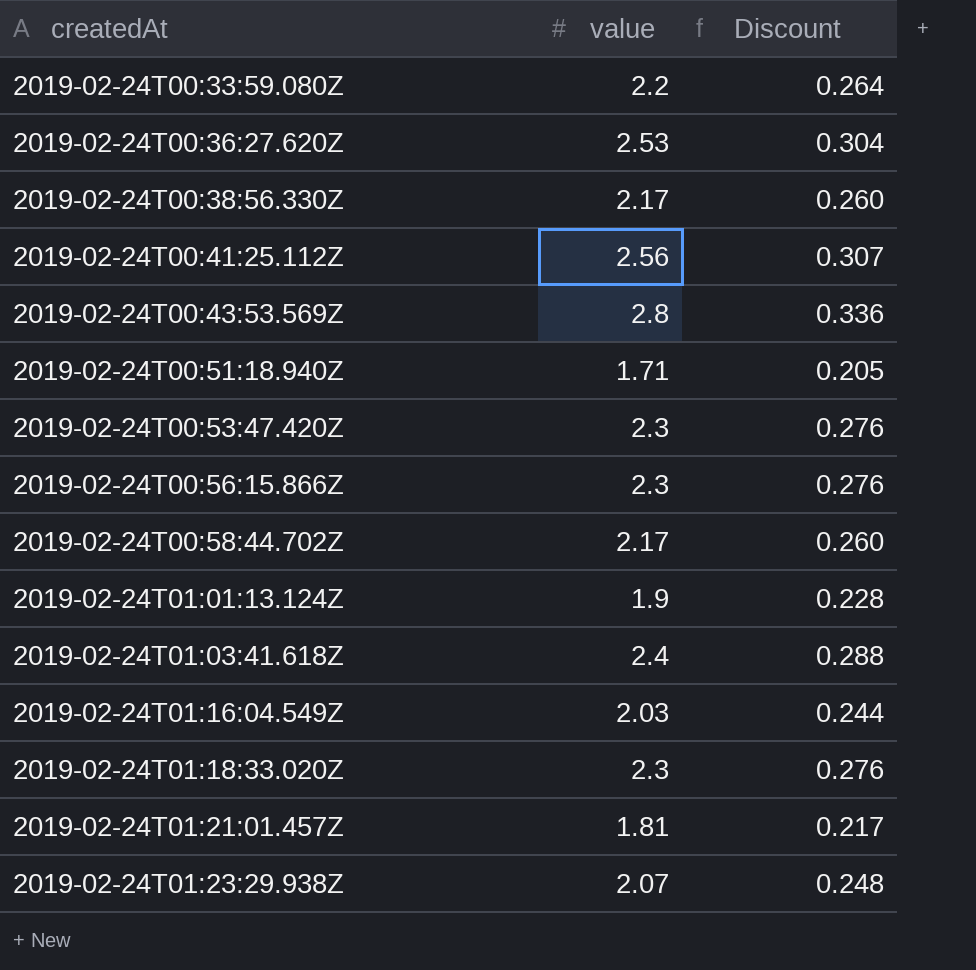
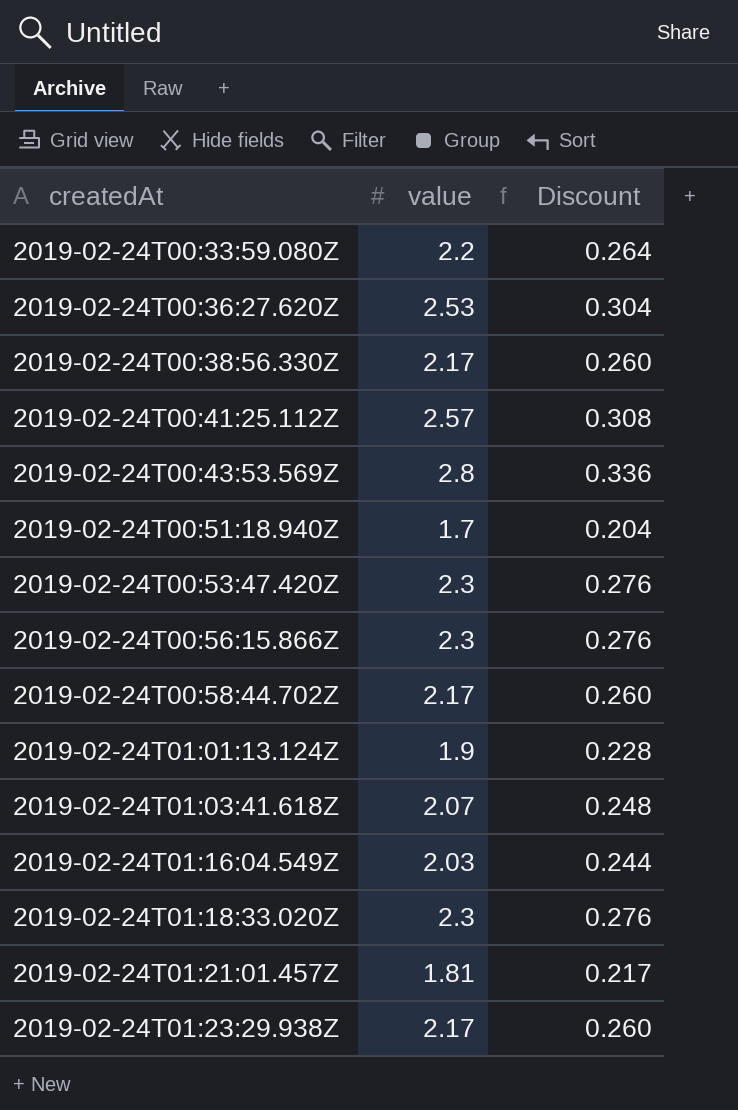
2019-02-24T00:41:25.112Z | value: 2.56 -> 2.57
2019-02-24T00:41:25.112Z | Discount: 0.307 -> 0.308
2019-02-24T00:51:18.940Z | value: 1.71 -> 1.7
2019-02-24T00:51:18.940Z | Discount: 0.205 -> 0.204
2019-02-24T01:03:41.618Z | value: 2.4 -> 2.07
2019-02-24T01:03:41.618Z | Discount: 0.288 -> 0.248
2019-02-24T01:23:29.938Z | value: 2.07 -> 2.17
2019-02-24T01:23:29.938Z | Discount: 0.248 -> 0.260

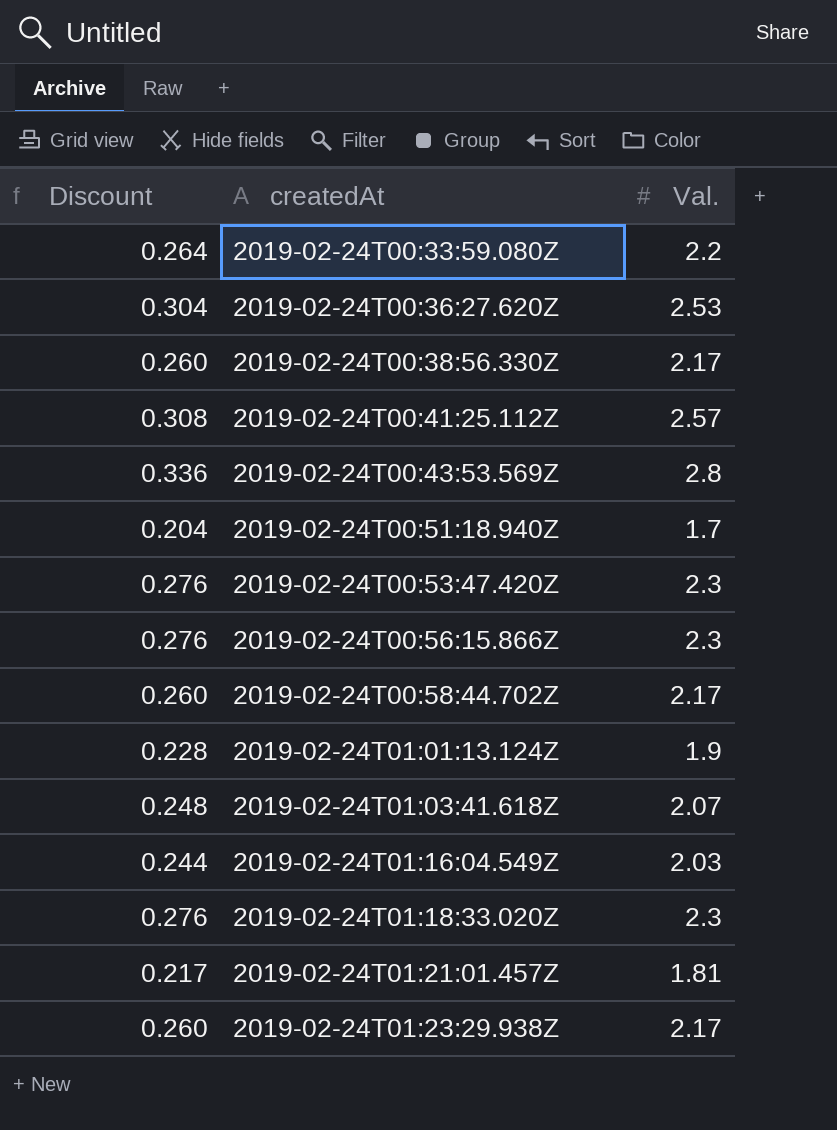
column Discount | position: 3 -> 1
column name: value -> Val.

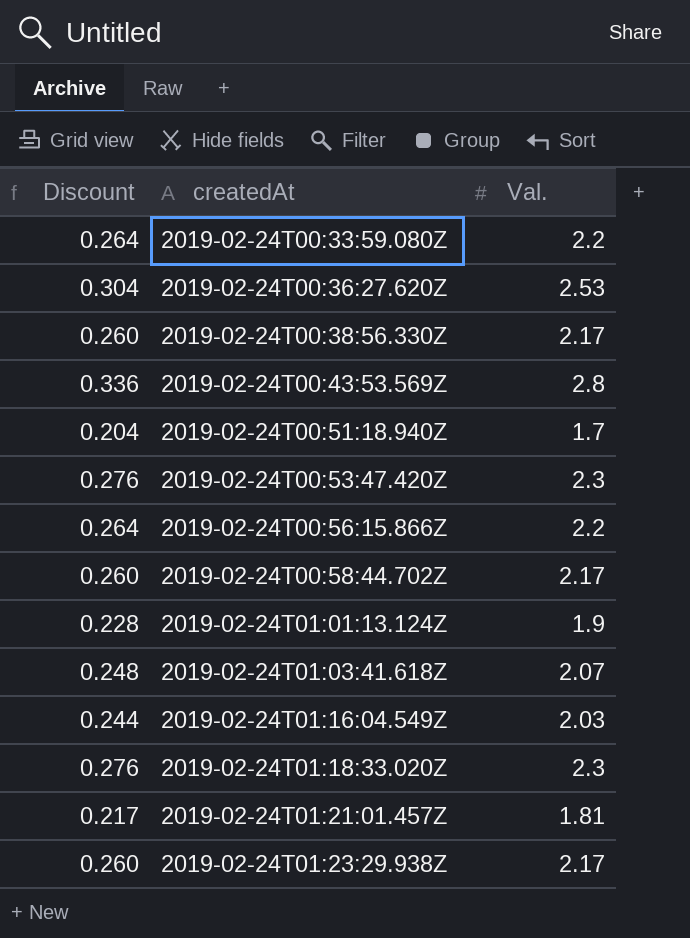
row 2019-02-24T00:41:25.112Z: 0.308 | 2.57 -> none
2019-02-24T00:56:15.866Z | Discount: 0.276 -> 0.264
2019-02-24T00:56:15.866Z | Val.: 2.3 -> 2.2

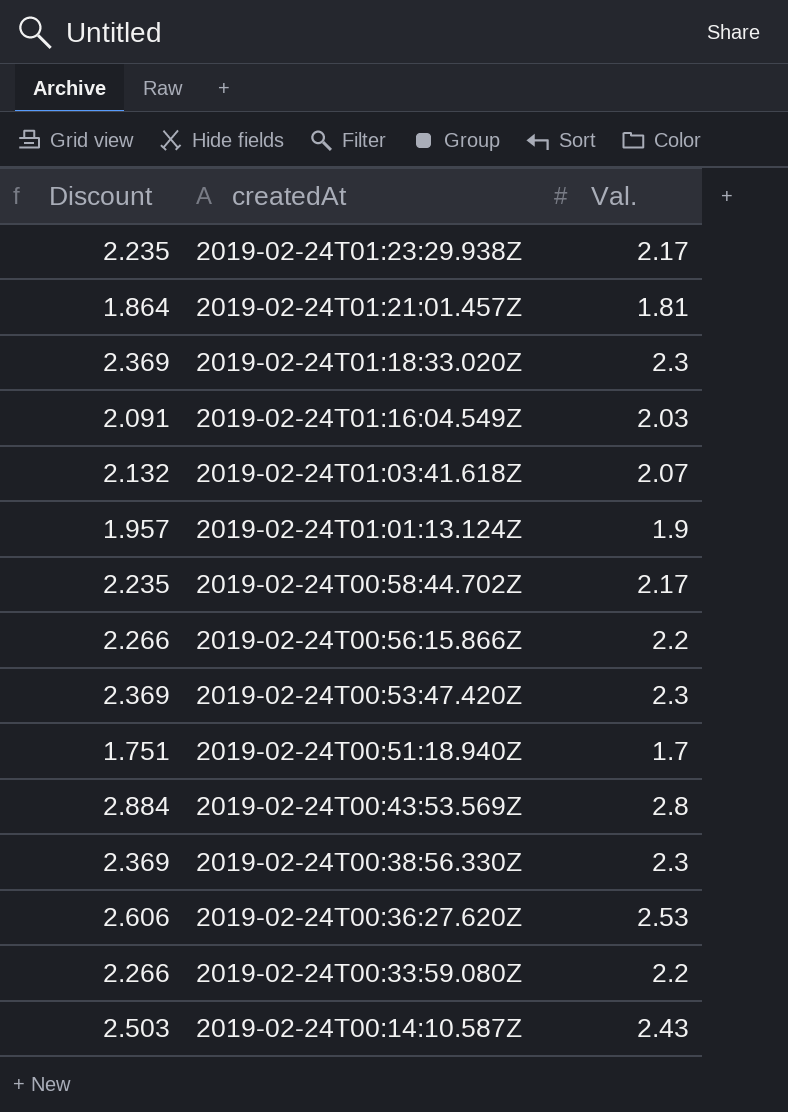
row order: createdAt ascending -> createdAt descending
column Discount | formula: [Val.] * 0.12 -> [Val.] * 1.03
2019-02-24T00:38:56.330Z | Val.: 2.17 -> 2.3
row 2019-02-24T00:14:10.587Z: none -> 2.503 | 2.43

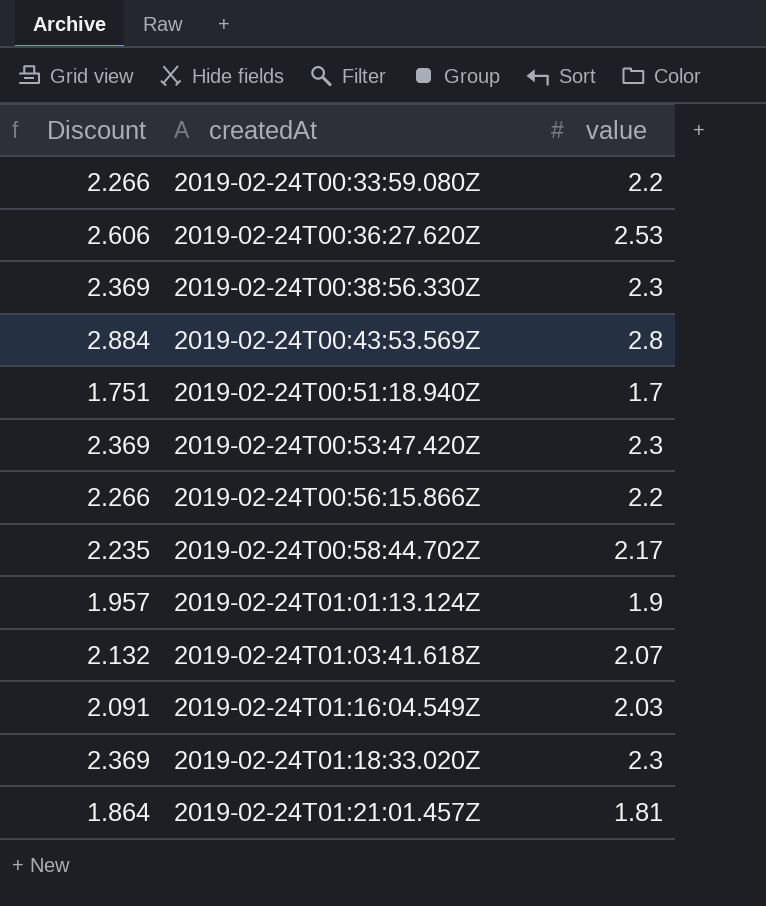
row order: createdAt descending -> createdAt ascending
column name: Val. -> value
row 2019-02-24T01:23:29.938Z: 2.235 | 2.17 -> none
row 2019-02-24T00:14:10.587Z: 2.503 | 2.43 -> none

